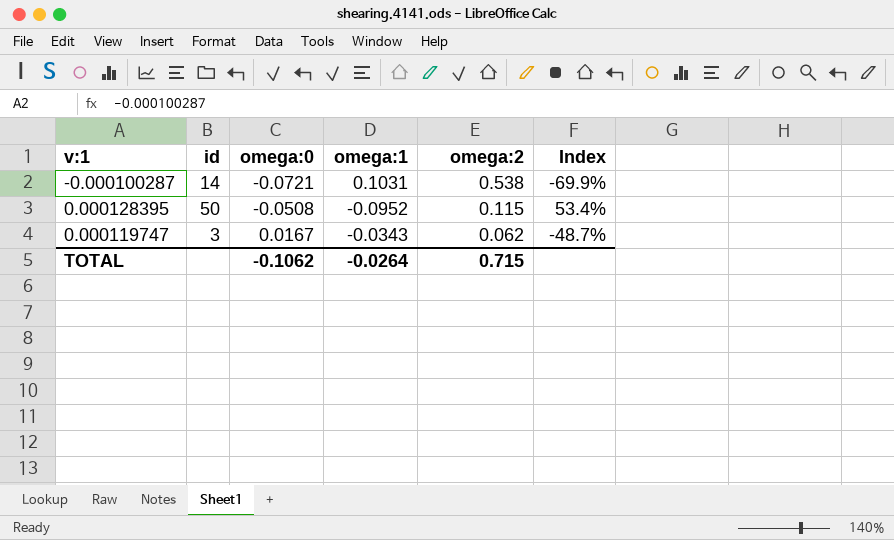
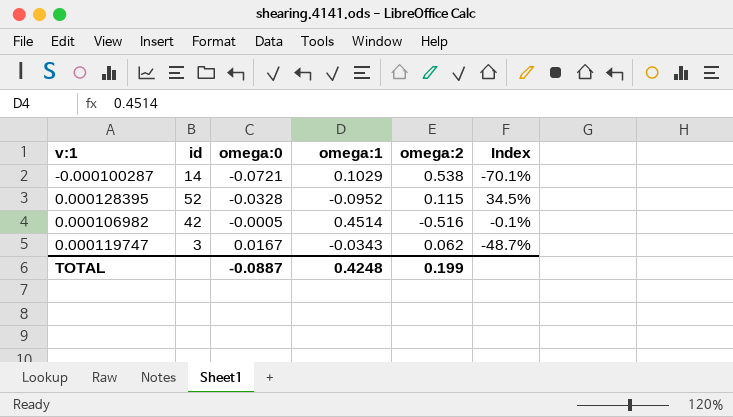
-0.000100287 | omega:1: 0.1031 -> 0.1029
-0.000100287 | Index: -69.9% -> -70.1%
0.000128395 | id: 50 -> 52
0.000128395 | omega:0: -0.0508 -> -0.0328
0.000128395 | Index: 53.4% -> 34.5%
row 0.000106982: none -> 42 | -0.0005 | 0.4514 | -0.516 | -0.1%
TOTAL | omega:0: -0.1062 -> -0.0887
TOTAL | omega:1: -0.0264 -> 0.4248
TOTAL | omega:2: 0.715 -> 0.199

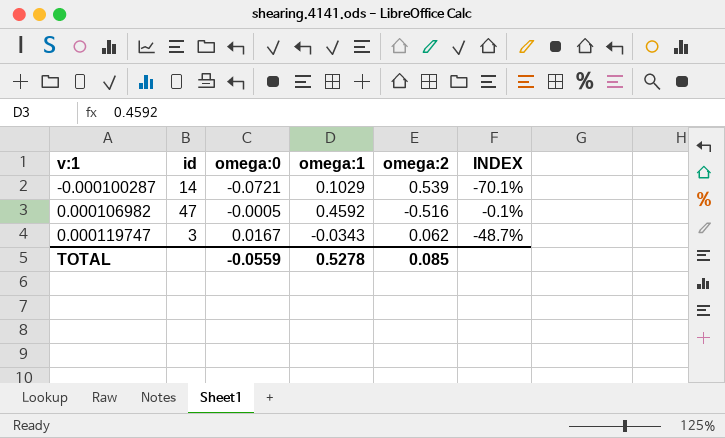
column name: Index -> INDEX
row 0.000128395: 52 | -0.0328 | -0.0952 | 0.115 | 34.5% -> none
-0.000100287 | omega:2: 0.538 -> 0.539
0.000106982 | id: 42 -> 47
0.000106982 | omega:1: 0.4514 -> 0.4592
TOTAL | omega:0: -0.0887 -> -0.0559
TOTAL | omega:1: 0.4248 -> 0.5278
TOTAL | omega:2: 0.199 -> 0.085

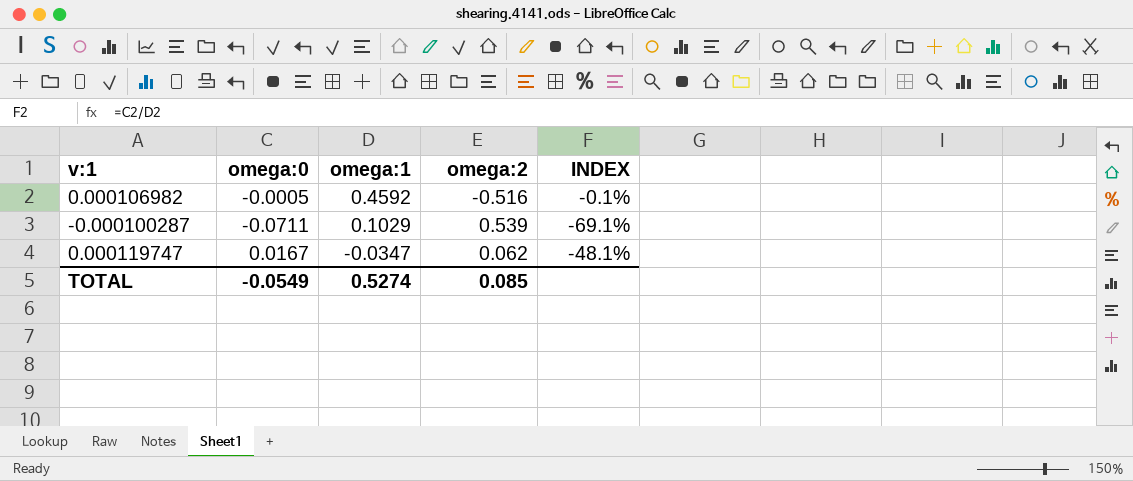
row order: omega:0 ascending -> omega:1 descending
column id | position: 2 -> none
-0.000100287 | omega:0: -0.0721 -> -0.0711
-0.000100287 | INDEX: -70.1% -> -69.1%
0.000119747 | omega:1: -0.0343 -> -0.0347
0.000119747 | INDEX: -48.7% -> -48.1%
TOTAL | omega:0: -0.0559 -> -0.0549
TOTAL | omega:1: 0.5278 -> 0.5274

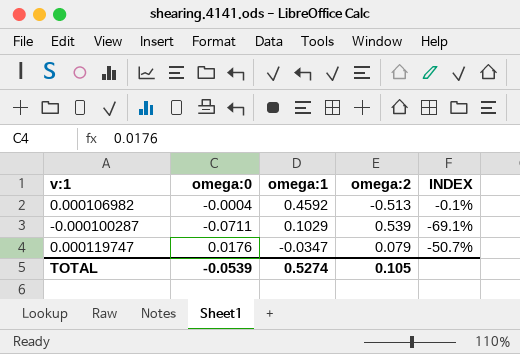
0.000106982 | omega:0: -0.0005 -> -0.0004
0.000106982 | omega:2: -0.516 -> -0.513
0.000119747 | omega:0: 0.0167 -> 0.0176
0.000119747 | omega:2: 0.062 -> 0.079
0.000119747 | INDEX: -48.1% -> -50.7%
TOTAL | omega:0: -0.0549 -> -0.0539
TOTAL | omega:2: 0.085 -> 0.105

